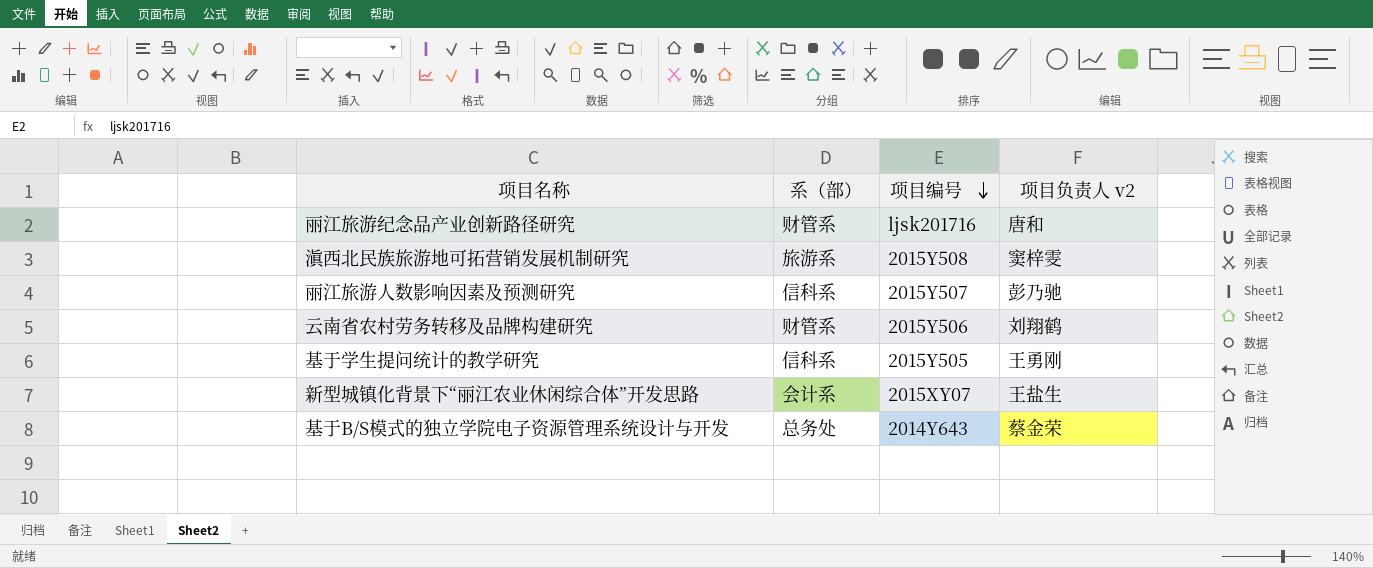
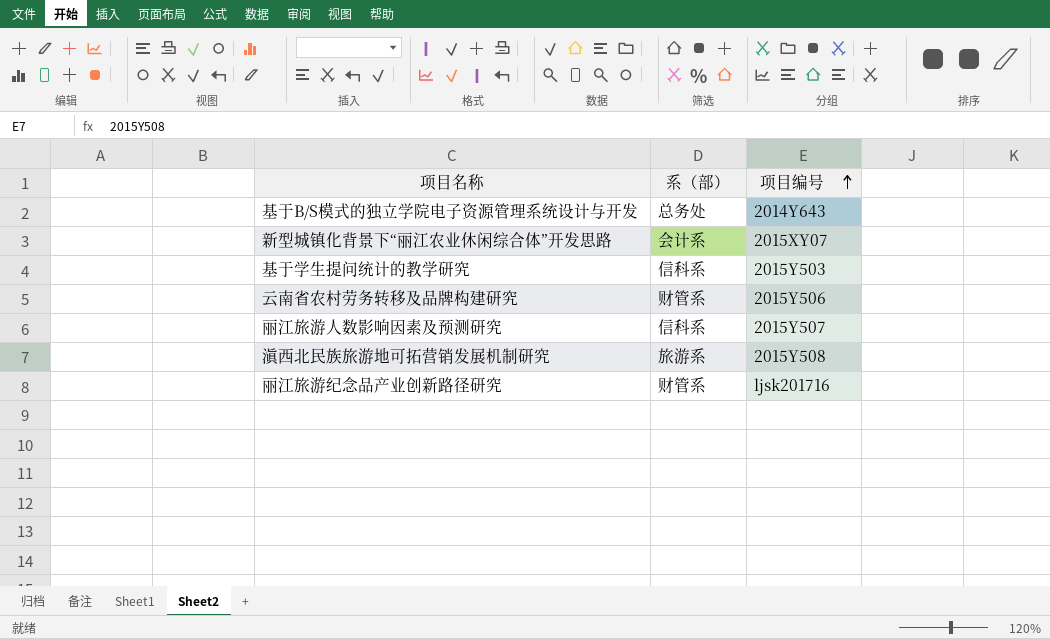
row order: 项目编号 descending -> 项目编号 ascending
column 项目负责人 v2 | position: 4 -> none
基于学生提问统计的教学研究 | 项目编号: 2015Y505 -> 2015Y503

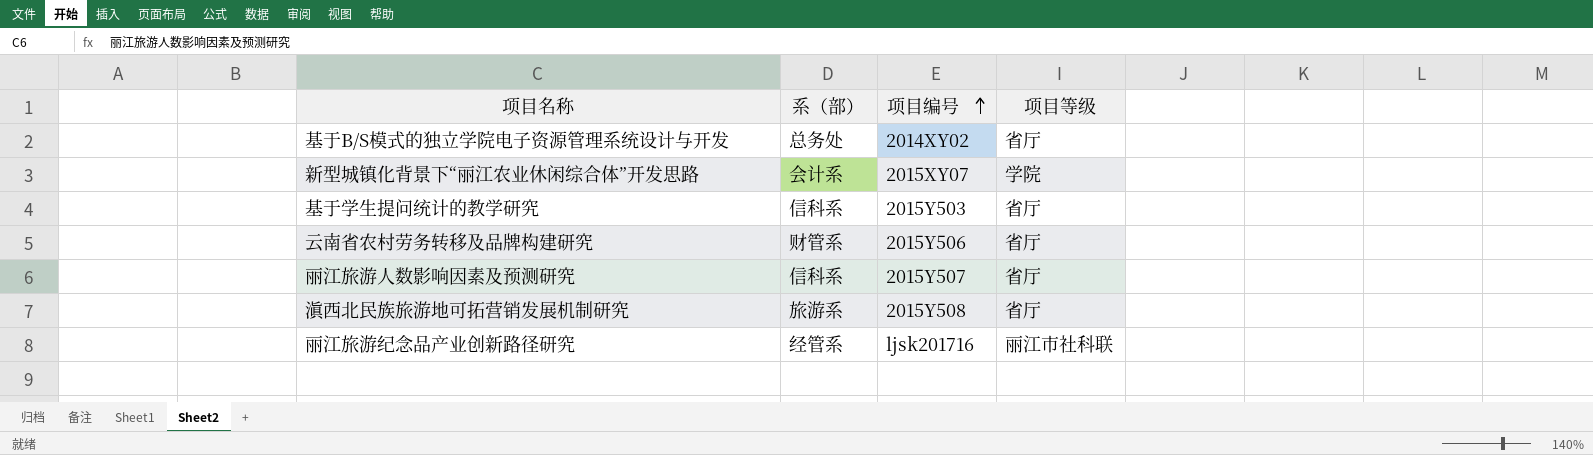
column 项目等级 | position: none -> 4
基于B/S模式的独立学院电子资源管理系统设计与开发 | 项目编号: 2014Y643 -> 2014XY02
丽江旅游纪念品产业创新路径研究 | 系（部）: 财管系 -> 经管系

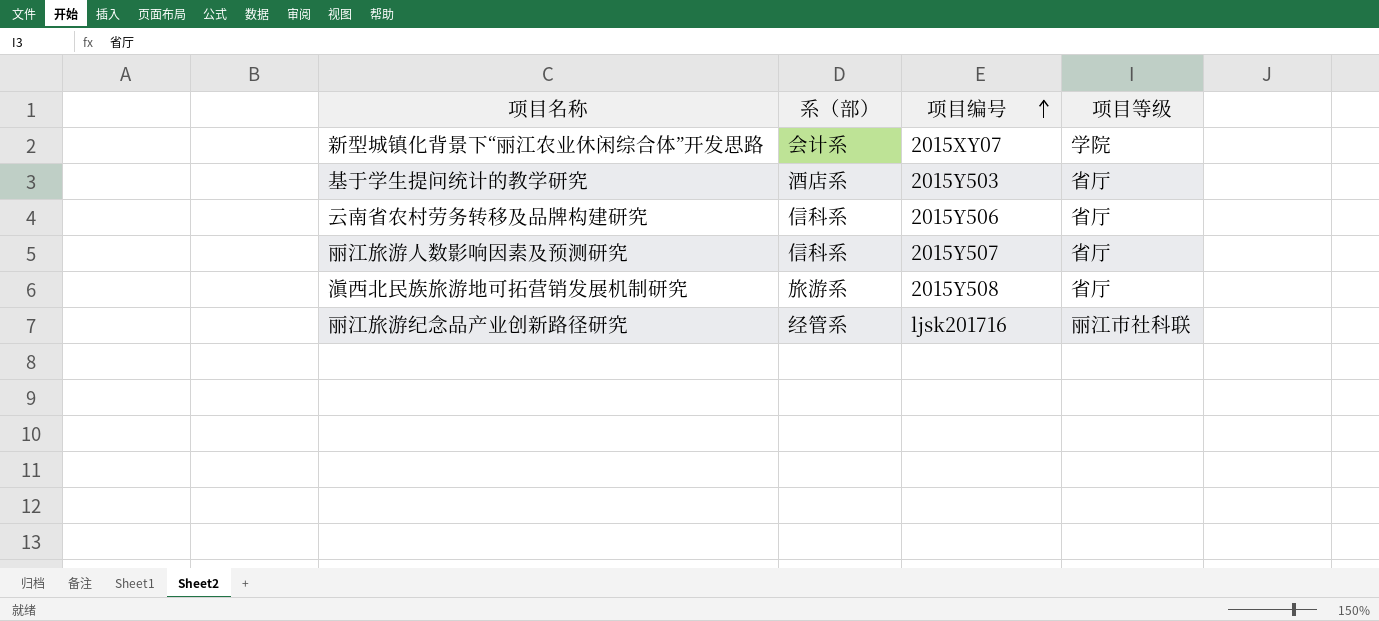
row 基于B/S模式的独立学院电子资源管理系统设计与开发: 总务处 | 2014XY02 | 省厅 -> none
基于学生提问统计的教学研究 | 系（部）: 信科系 -> 酒店系
云南省农村劳务转移及品牌构建研究 | 系（部）: 财管系 -> 信科系

